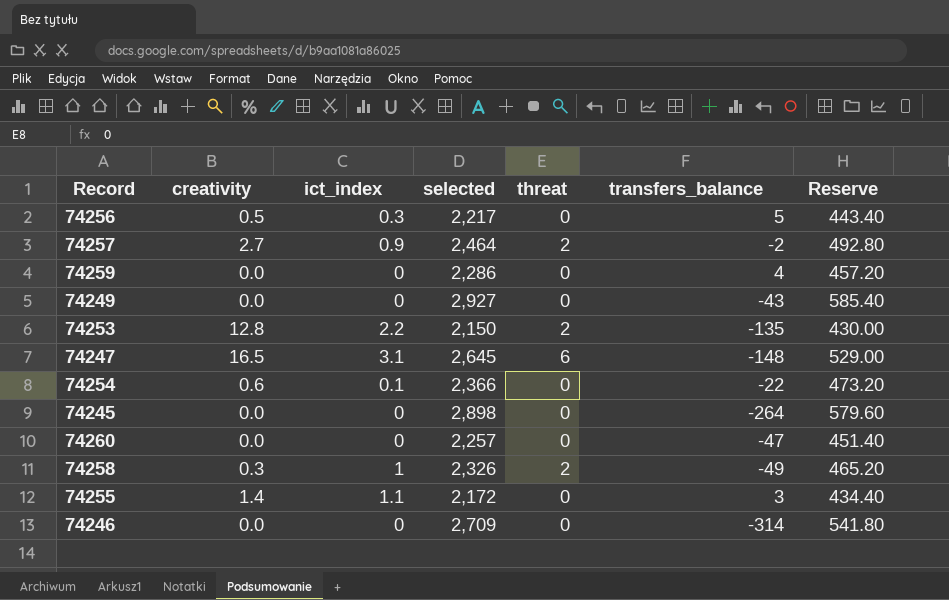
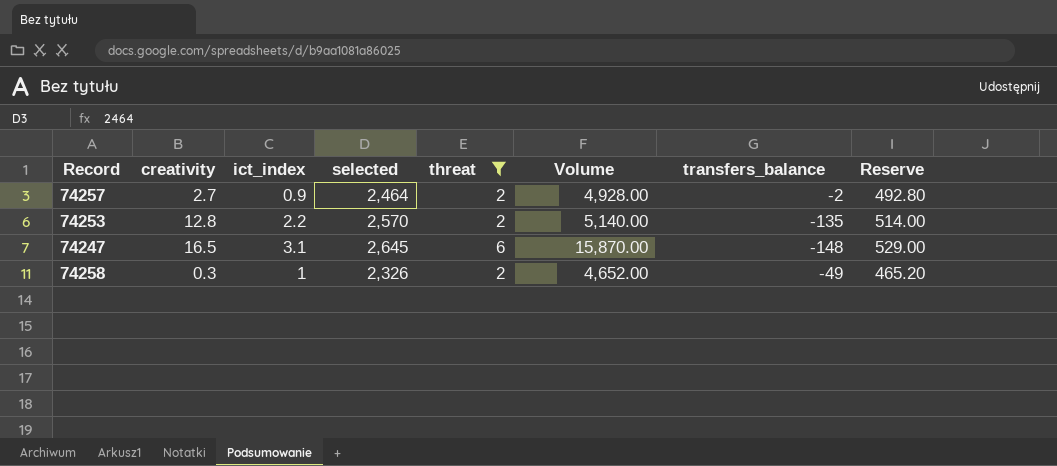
filter: none -> threat != 0
column Volume | formula: none -> [selected] * [threat]
74253 | selected: 2,150 -> 2,570
74253 | Reserve: 430.00 -> 514.00

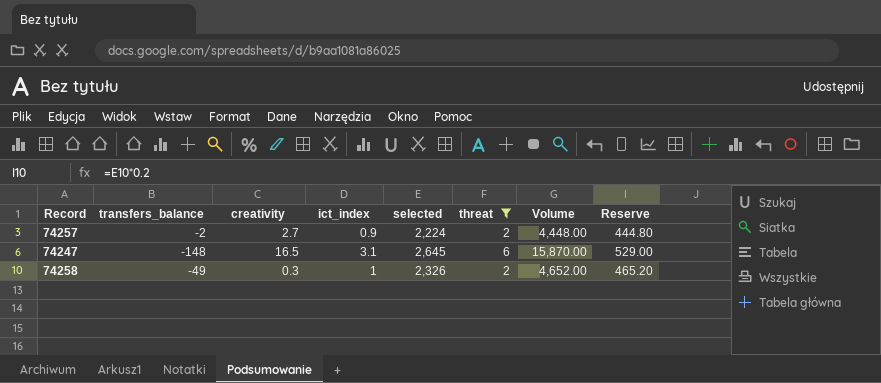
column transfers_balance | position: 7 -> 2
row 74253: 12.8 | 2.2 | 2,570 | 2 | 5,140.00 | -135 | 514.00 -> none
74257 | selected: 2,464 -> 2,224
74257 | Volume: 4,928.00 -> 4,448.00
74257 | Reserve: 492.80 -> 444.80

